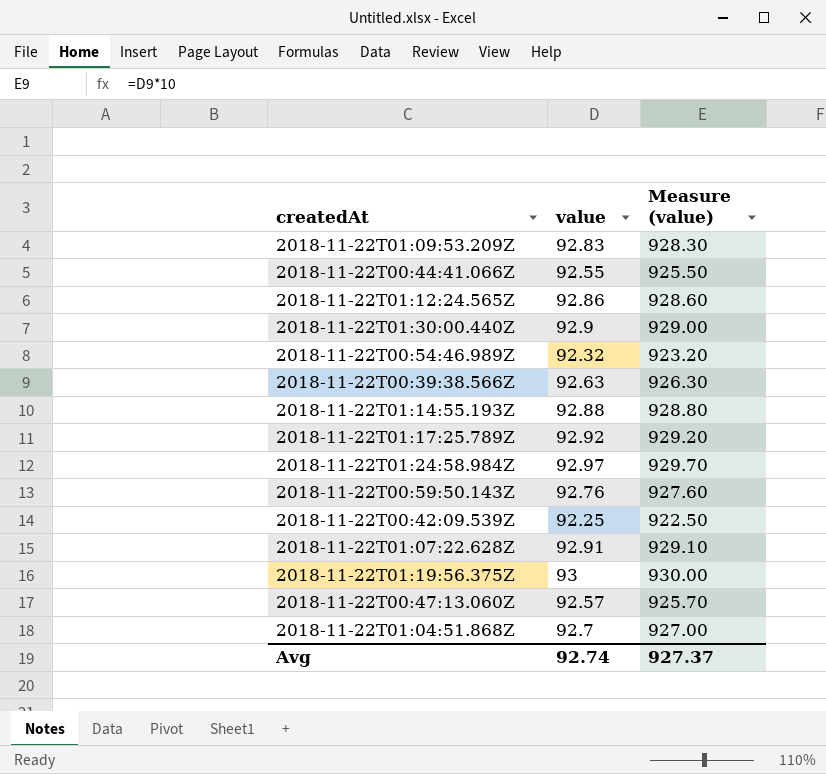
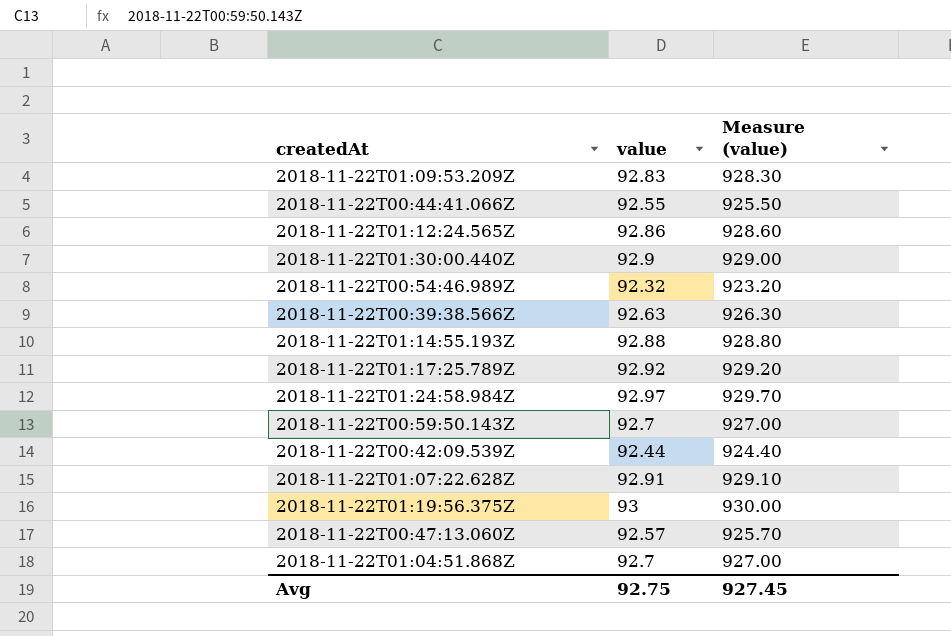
2018-11-22T00:59:50.143Z | value: 92.76 -> 92.7
2018-11-22T00:59:50.143Z | Measure (value): 927.60 -> 927.00
2018-11-22T00:42:09.539Z | value: 92.25 -> 92.44
2018-11-22T00:42:09.539Z | Measure (value): 922.50 -> 924.40
Avg | value: 92.74 -> 92.75
Avg | Measure (value): 927.37 -> 927.45

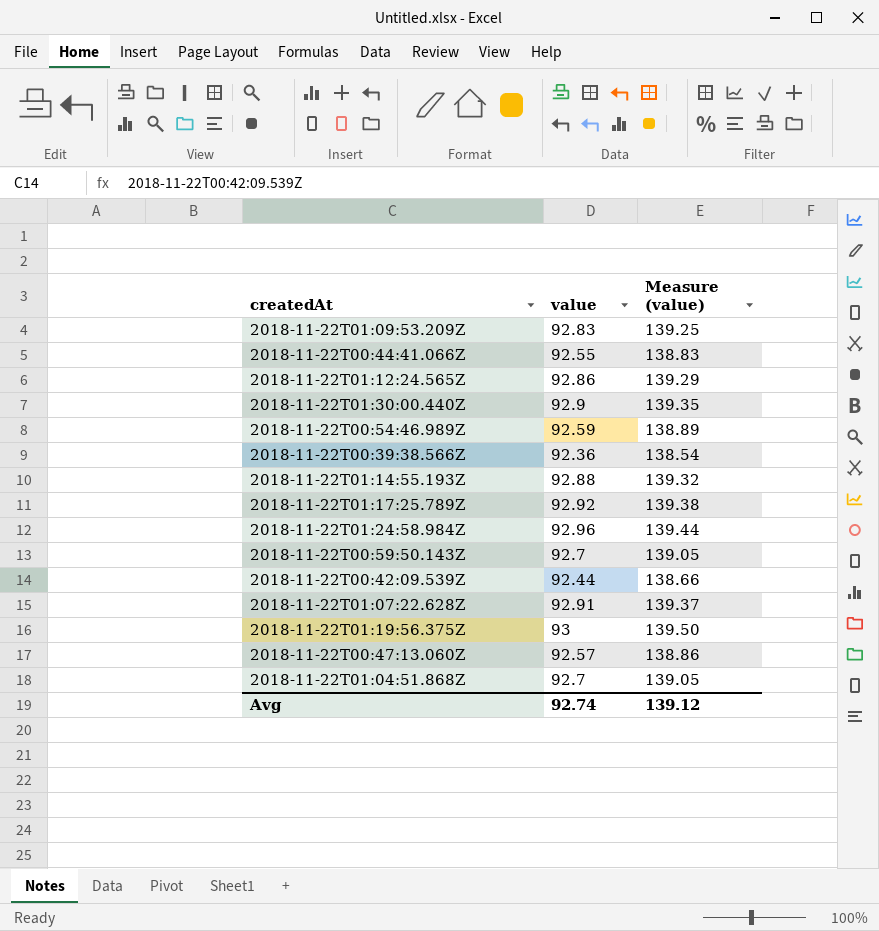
column Measure (value) | formula: [value] * 10 -> [value] * 1.5
2018-11-22T00:54:46.989Z | value: 92.32 -> 92.59
2018-11-22T00:39:38.566Z | value: 92.63 -> 92.36
2018-11-22T01:24:58.984Z | value: 92.97 -> 92.96
Avg | value: 92.75 -> 92.74
Avg | Measure (value): 927.45 -> 139.12

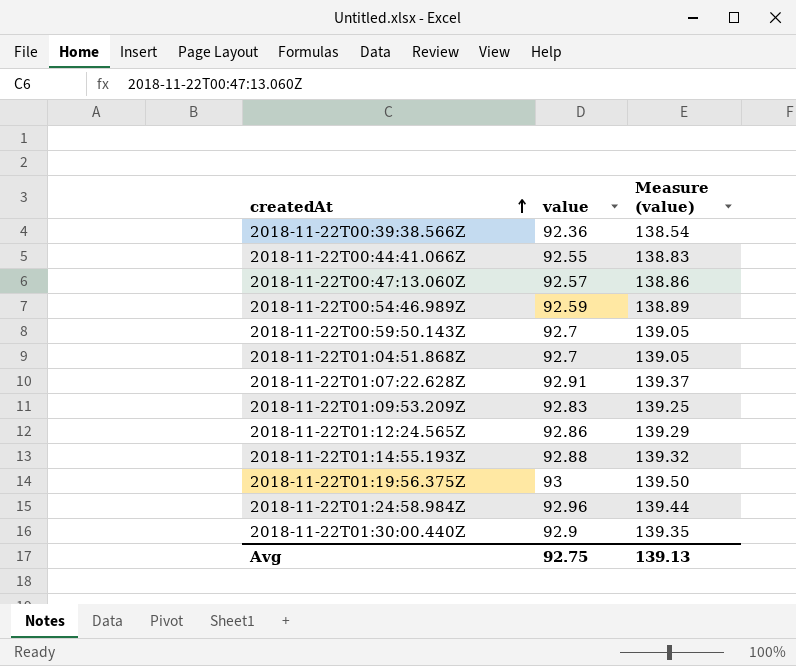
row order: none -> createdAt ascending
row 2018-11-22T01:17:25.789Z: 92.92 | 139.38 -> none
row 2018-11-22T00:42:09.539Z: 92.44 | 138.66 -> none
Avg | value: 92.74 -> 92.75
Avg | Measure (value): 139.12 -> 139.13

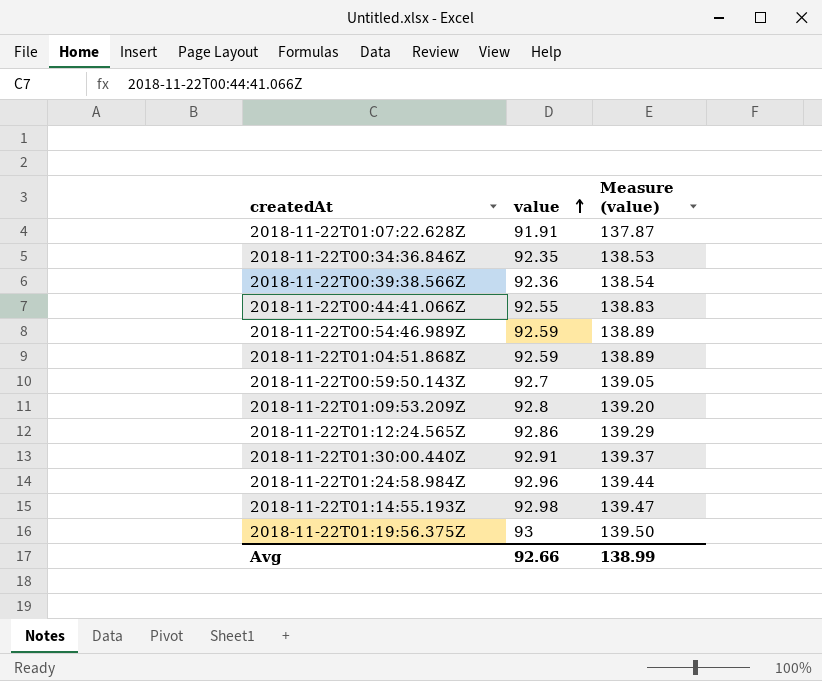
row order: createdAt ascending -> value ascending
row 2018-11-22T00:47:13.060Z: 92.57 | 138.86 -> none
2018-11-22T01:07:22.628Z | value: 92.91 -> 91.91
2018-11-22T01:07:22.628Z | Measure (value): 139.37 -> 137.87
row 2018-11-22T00:34:36.846Z: none -> 92.35 | 138.53
2018-11-22T01:04:51.868Z | value: 92.7 -> 92.59
2018-11-22T01:04:51.868Z | Measure (value): 139.05 -> 138.89
2018-11-22T01:09:53.209Z | value: 92.83 -> 92.8
2018-11-22T01:09:53.209Z | Measure (value): 139.25 -> 139.20
2018-11-22T01:30:00.440Z | value: 92.9 -> 92.91
2018-11-22T01:30:00.440Z | Measure (value): 139.35 -> 139.37
2018-11-22T01:14:55.193Z | value: 92.88 -> 92.98
2018-11-22T01:14:55.193Z | Measure (value): 139.32 -> 139.47
Avg | value: 92.75 -> 92.66
Avg | Measure (value): 139.13 -> 138.99

